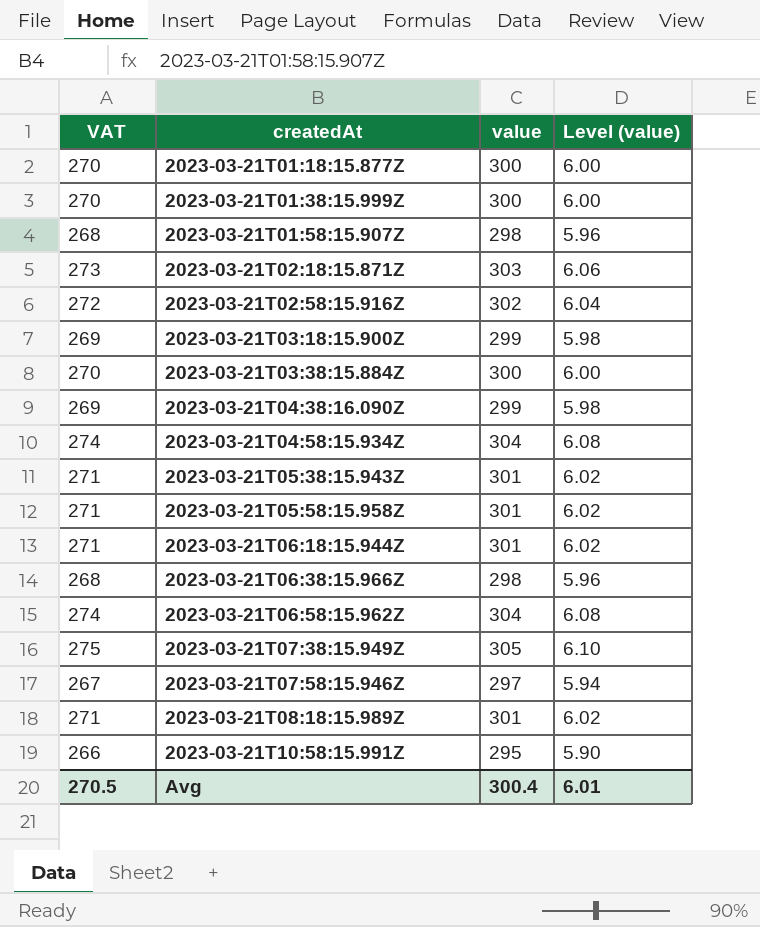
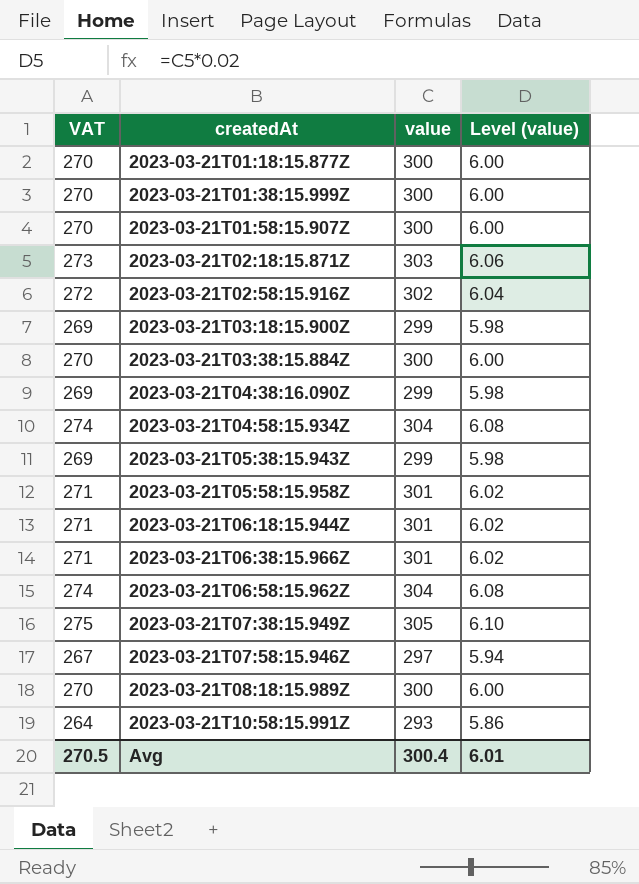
2023-03-21T01:58:15.907Z | VAT: 268 -> 270
2023-03-21T01:58:15.907Z | value: 298 -> 300
2023-03-21T01:58:15.907Z | Level (value): 5.96 -> 6.00
2023-03-21T05:38:15.943Z | VAT: 271 -> 269
2023-03-21T05:38:15.943Z | value: 301 -> 299
2023-03-21T05:38:15.943Z | Level (value): 6.02 -> 5.98
2023-03-21T06:38:15.966Z | VAT: 268 -> 271
2023-03-21T06:38:15.966Z | value: 298 -> 301
2023-03-21T06:38:15.966Z | Level (value): 5.96 -> 6.02
2023-03-21T08:18:15.989Z | VAT: 271 -> 270
2023-03-21T08:18:15.989Z | value: 301 -> 300
2023-03-21T08:18:15.989Z | Level (value): 6.02 -> 6.00
2023-03-21T10:58:15.991Z | VAT: 266 -> 264
2023-03-21T10:58:15.991Z | value: 295 -> 293
2023-03-21T10:58:15.991Z | Level (value): 5.90 -> 5.86

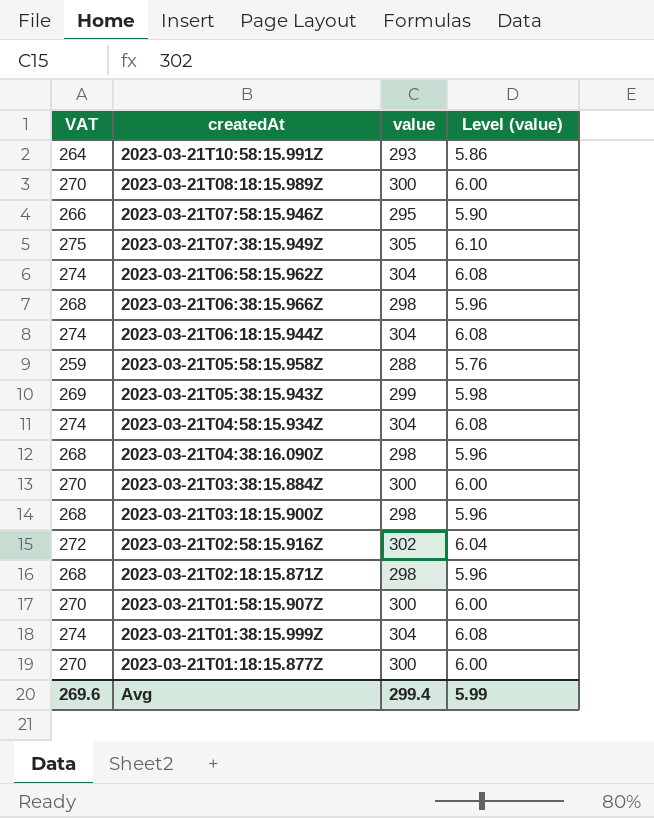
row order: createdAt ascending -> createdAt descending
2023-03-21T07:58:15.946Z | VAT: 267 -> 266
2023-03-21T07:58:15.946Z | value: 297 -> 295
2023-03-21T07:58:15.946Z | Level (value): 5.94 -> 5.90
2023-03-21T06:38:15.966Z | VAT: 271 -> 268
2023-03-21T06:38:15.966Z | value: 301 -> 298
2023-03-21T06:38:15.966Z | Level (value): 6.02 -> 5.96
2023-03-21T06:18:15.944Z | VAT: 271 -> 274
2023-03-21T06:18:15.944Z | value: 301 -> 304
2023-03-21T06:18:15.944Z | Level (value): 6.02 -> 6.08
2023-03-21T05:58:15.958Z | VAT: 271 -> 259
2023-03-21T05:58:15.958Z | value: 301 -> 288
2023-03-21T05:58:15.958Z | Level (value): 6.02 -> 5.76
2023-03-21T04:38:16.090Z | VAT: 269 -> 268
2023-03-21T04:38:16.090Z | value: 299 -> 298
2023-03-21T04:38:16.090Z | Level (value): 5.98 -> 5.96
2023-03-21T03:18:15.900Z | VAT: 269 -> 268
2023-03-21T03:18:15.900Z | value: 299 -> 298
2023-03-21T03:18:15.900Z | Level (value): 5.98 -> 5.96
2023-03-21T02:18:15.871Z | VAT: 273 -> 268
2023-03-21T02:18:15.871Z | value: 303 -> 298
2023-03-21T02:18:15.871Z | Level (value): 6.06 -> 5.96
2023-03-21T01:38:15.999Z | VAT: 270 -> 274
2023-03-21T01:38:15.999Z | value: 300 -> 304
2023-03-21T01:38:15.999Z | Level (value): 6.00 -> 6.08
Avg | VAT: 270.5 -> 269.6
Avg | value: 300.4 -> 299.4
Avg | Level (value): 6.01 -> 5.99

